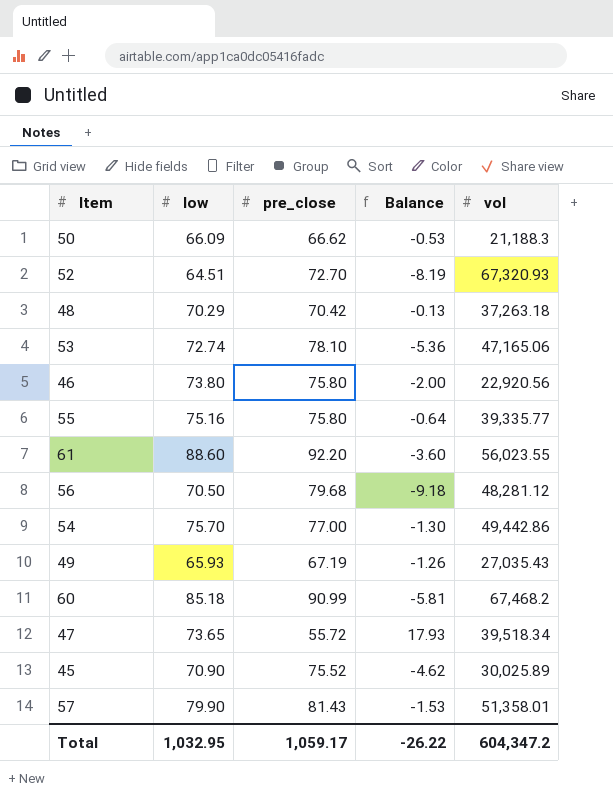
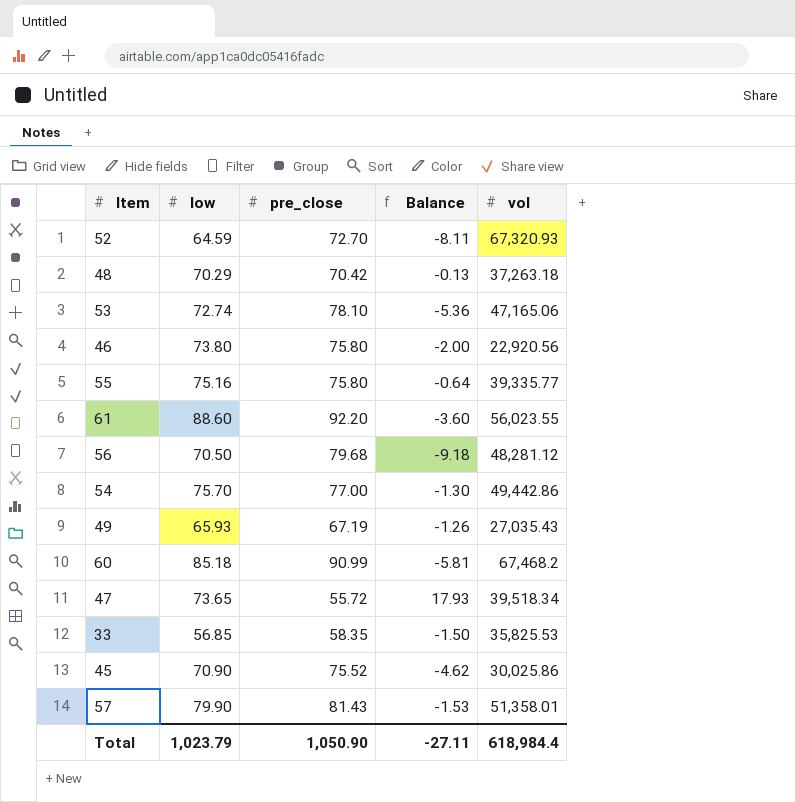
row 50: 66.09 | 66.62 | -0.53 | 21,188.3 -> none
52 | low: 64.51 -> 64.59
52 | Balance: -8.19 -> -8.11
row 33: none -> 56.85 | 58.35 | -1.50 | 35,825.53
45 | vol: 30,025.89 -> 30,025.86
Total | low: 1,032.95 -> 1,023.79
Total | pre_close: 1,059.17 -> 1,050.90
Total | Balance: -26.22 -> -27.11
Total | vol: 604,347.2 -> 618,984.4

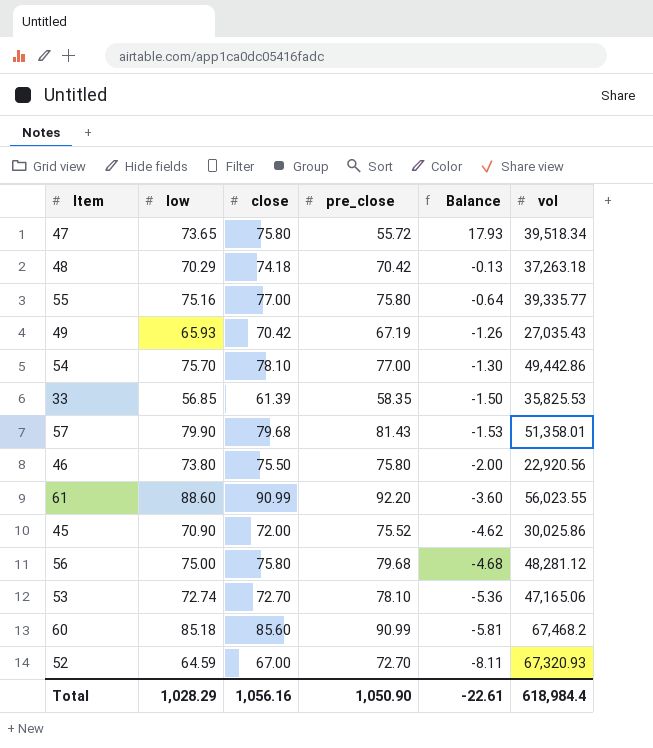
row order: none -> Balance descending
column close | position: none -> 3
56 | low: 70.50 -> 75.00
56 | Balance: -9.18 -> -4.68
Total | low: 1,023.79 -> 1,028.29
Total | Balance: -27.11 -> -22.61

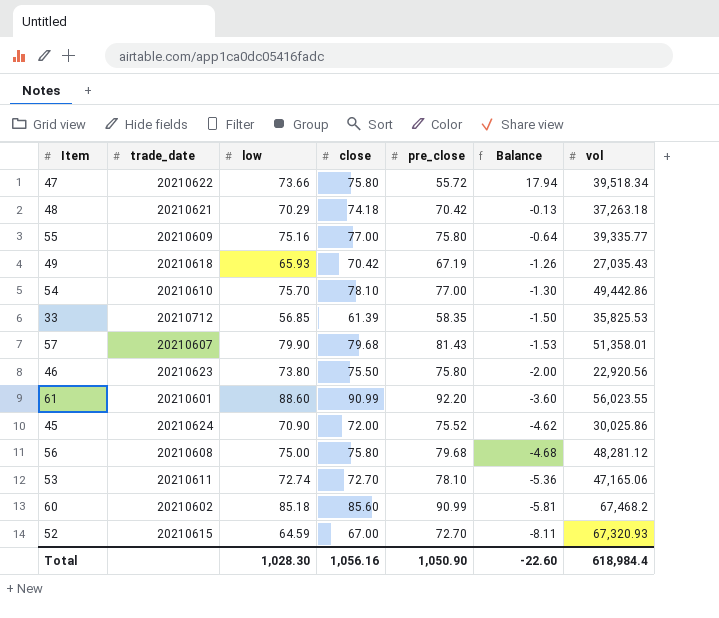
column trade_date | position: none -> 2
47 | low: 73.65 -> 73.66
47 | Balance: 17.93 -> 17.94
Total | low: 1,028.29 -> 1,028.30
Total | Balance: -22.61 -> -22.60

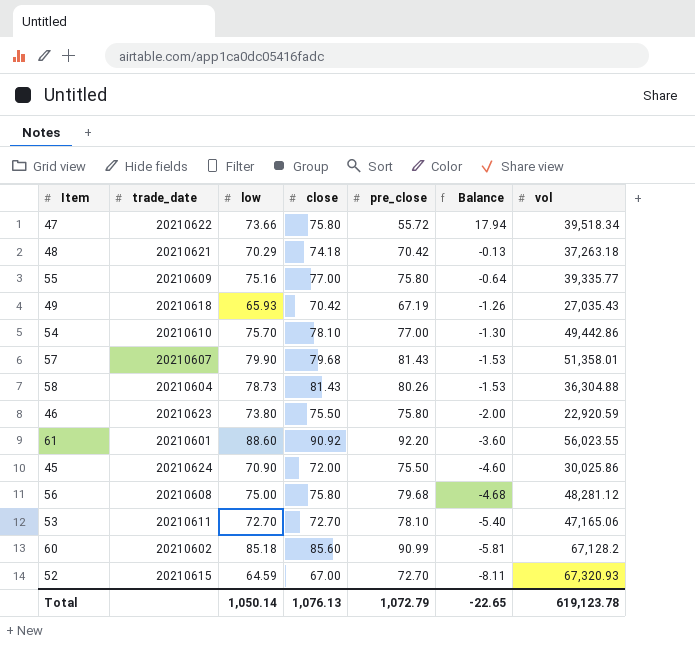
row 33: 20210712 | 56.85 | 61.39 | 58.35 | -1.50 | 35,825.53 -> none
row 58: none -> 20210604 | 78.73 | 81.43 | 80.26 | -1.53 | 36,304.88
46 | vol: 22,920.56 -> 22,920.59
61 | close: 90.99 -> 90.92
45 | pre_close: 75.52 -> 75.50
45 | Balance: -4.62 -> -4.60
53 | low: 72.74 -> 72.70
53 | Balance: -5.36 -> -5.40
60 | vol: 67,468.2 -> 67,128.2
Total | low: 1,028.30 -> 1,050.14
Total | close: 1,056.16 -> 1,076.13
Total | pre_close: 1,050.90 -> 1,072.79
Total | Balance: -22.60 -> -22.65
Total | vol: 618,984.4 -> 619,123.78

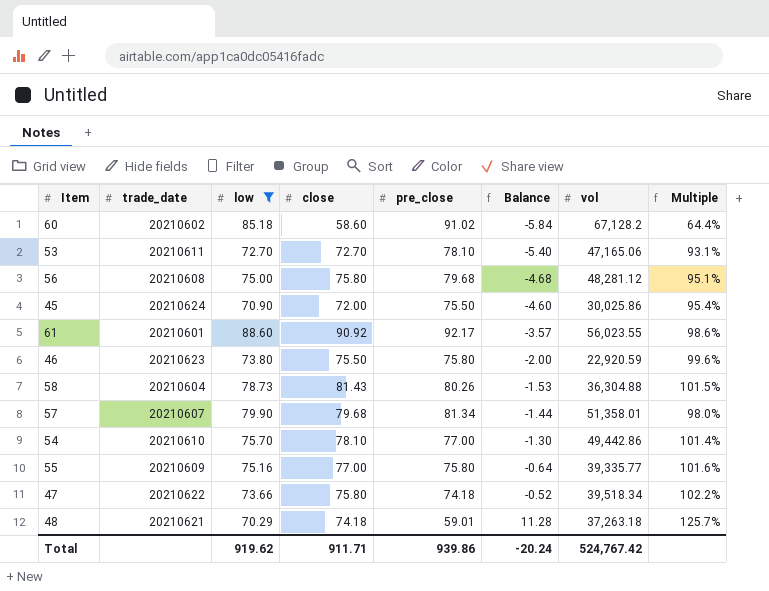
filter: none -> low >= 70.29
row order: Balance descending -> Balance ascending
column Multiple | formula: none -> [close] / [pre_close]
60 | close: 85.60 -> 58.60
60 | pre_close: 90.99 -> 91.02
60 | Balance: -5.81 -> -5.84
61 | pre_close: 92.20 -> 92.17
61 | Balance: -3.60 -> -3.57
57 | pre_close: 81.43 -> 81.34
57 | Balance: -1.53 -> -1.44
47 | pre_close: 55.72 -> 74.18
47 | Balance: 17.94 -> -0.52
48 | pre_close: 70.42 -> 59.01
48 | Balance: -0.13 -> 11.28
Total | low: 1,050.14 -> 919.62
Total | close: 1,076.13 -> 911.71
Total | pre_close: 1,072.79 -> 939.86
Total | Balance: -22.65 -> -20.24
Total | vol: 619,123.78 -> 524,767.42

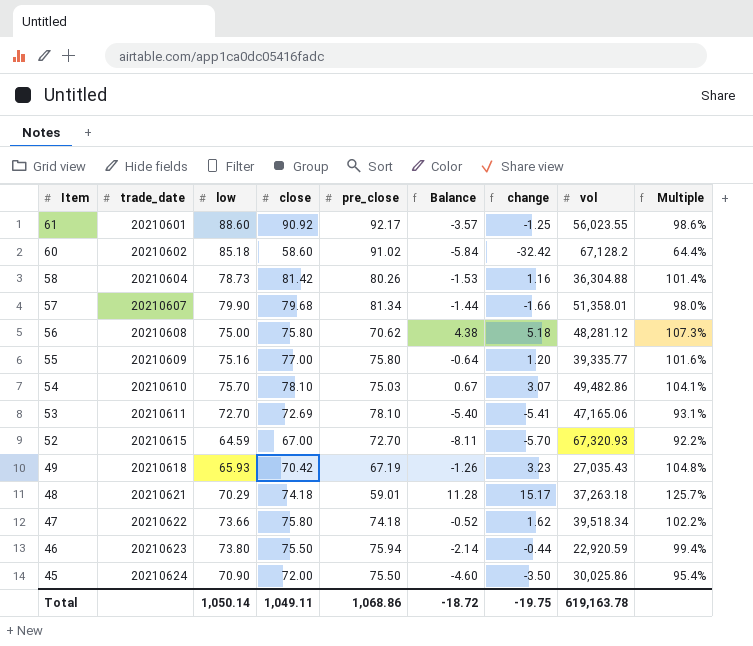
filter: low >= 70.29 -> none
row order: Balance ascending -> Item descending
column change | formula: none -> [close] - [pre_close]
58 | close: 81.43 -> 81.42
58 | Multiple: 101.5% -> 101.4%
56 | pre_close: 79.68 -> 70.62
56 | Balance: -4.68 -> 4.38
56 | Multiple: 95.1% -> 107.3%
54 | pre_close: 77.00 -> 75.03
54 | Balance: -1.30 -> 0.67
54 | vol: 49,442.86 -> 49,482.86
54 | Multiple: 101.4% -> 104.1%
53 | close: 72.70 -> 72.69
46 | pre_close: 75.80 -> 75.94
46 | Balance: -2.00 -> -2.14
46 | Multiple: 99.6% -> 99.4%
Total | low: 919.62 -> 1,050.14
Total | close: 911.71 -> 1,049.11
Total | pre_close: 939.86 -> 1,068.86
Total | Balance: -20.24 -> -18.72
Total | vol: 524,767.42 -> 619,163.78

